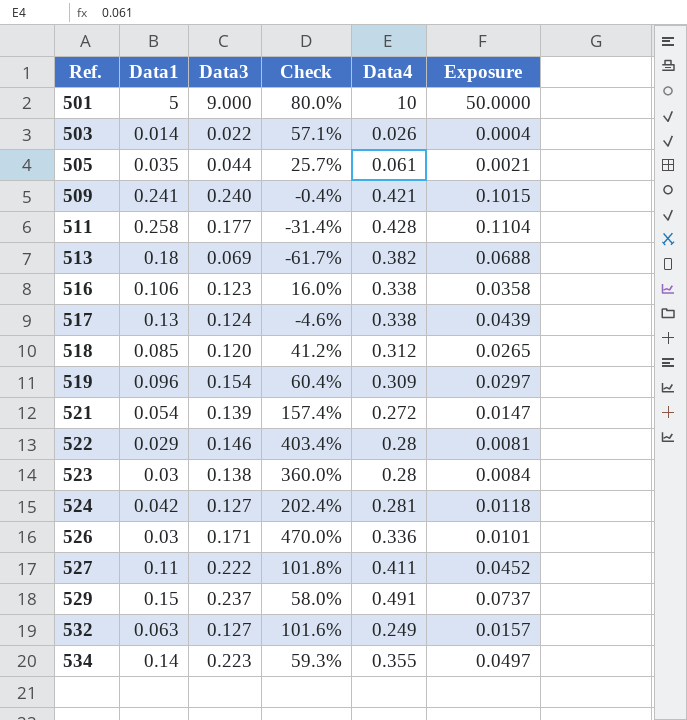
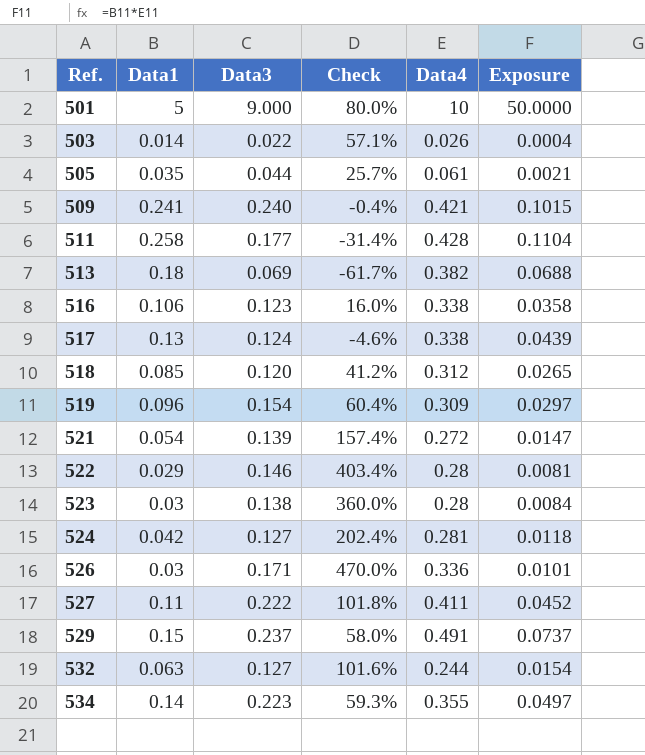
532 | Data4: 0.249 -> 0.244
532 | Exposure: 0.0157 -> 0.0154

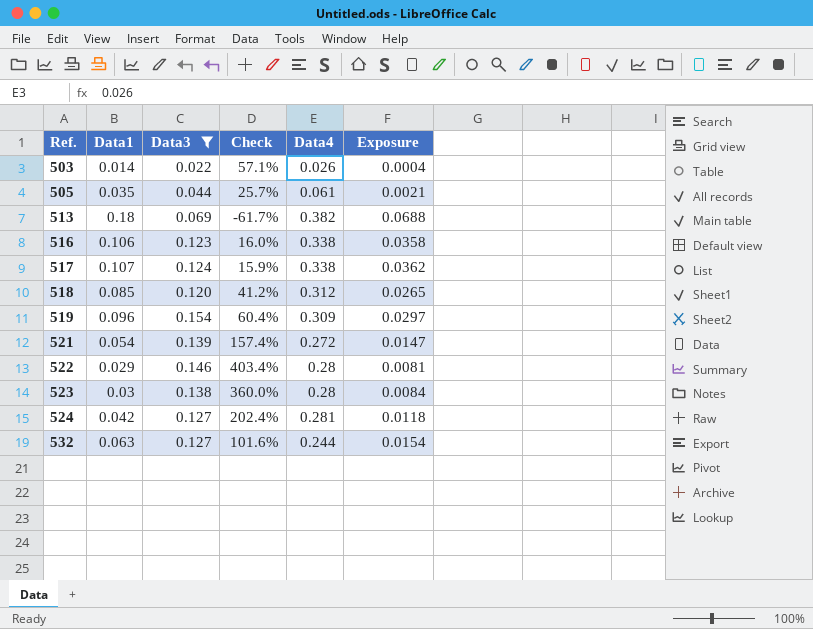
filter: none -> Data3 <= 0.154
517 | Data1: 0.13 -> 0.107
517 | Check: -4.6% -> 15.9%
517 | Exposure: 0.0439 -> 0.0362

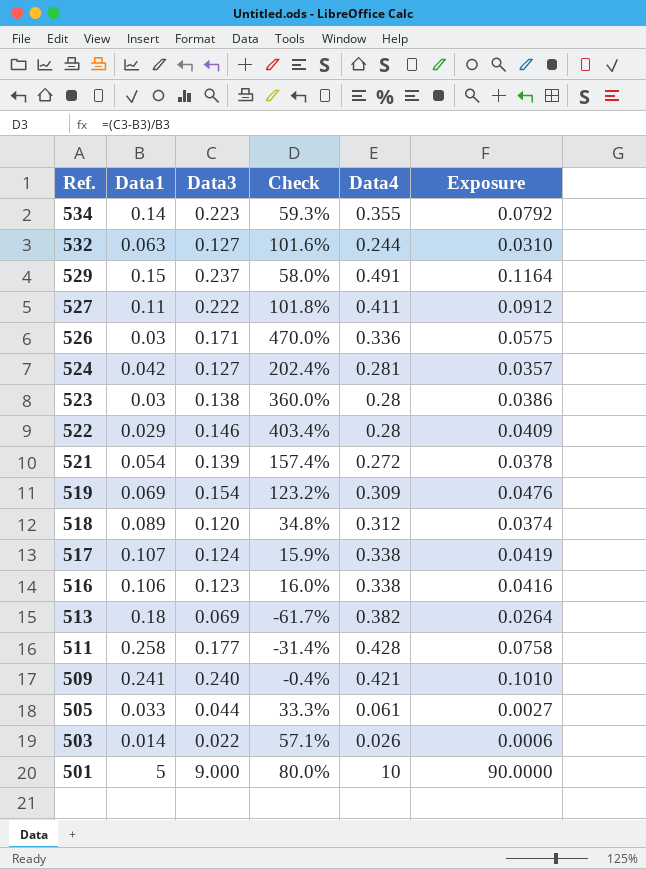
filter: Data3 <= 0.154 -> none
row order: Ref. ascending -> Ref. descending
column Exposure | formula: [Data1] * [Data4] -> [Data3] * [Data4]
519 | Data1: 0.096 -> 0.069
519 | Check: 60.4% -> 123.2%
518 | Data1: 0.085 -> 0.089
518 | Check: 41.2% -> 34.8%
505 | Data1: 0.035 -> 0.033
505 | Check: 25.7% -> 33.3%

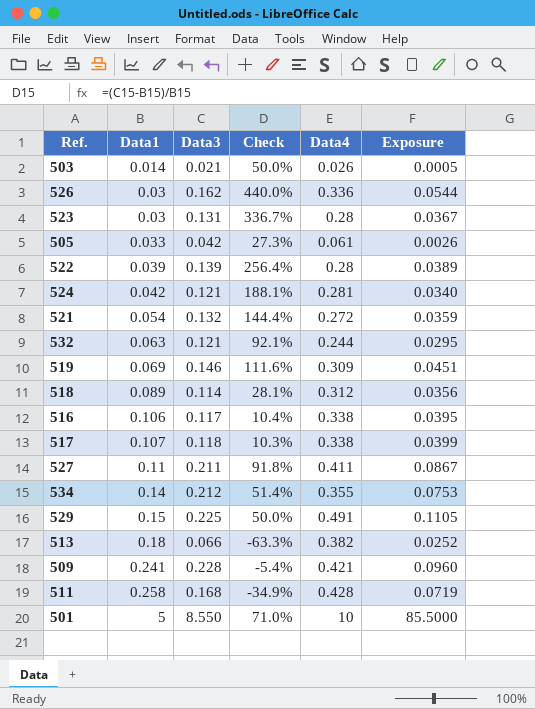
row order: Ref. descending -> Data1 ascending
503 | Data3: 0.022 -> 0.021
503 | Check: 57.1% -> 50.0%
503 | Exposure: 0.0006 -> 0.0005
526 | Data3: 0.171 -> 0.162
526 | Check: 470.0% -> 440.0%
526 | Exposure: 0.0575 -> 0.0544
523 | Data3: 0.138 -> 0.131
523 | Check: 360.0% -> 336.7%
523 | Exposure: 0.0386 -> 0.0367
505 | Data3: 0.044 -> 0.042
505 | Check: 33.3% -> 27.3%
505 | Exposure: 0.0027 -> 0.0026
522 | Data1: 0.029 -> 0.039
522 | Data3: 0.146 -> 0.139
522 | Check: 403.4% -> 256.4%
522 | Exposure: 0.0409 -> 0.0389
524 | Data3: 0.127 -> 0.121
524 | Check: 202.4% -> 188.1%
524 | Exposure: 0.0357 -> 0.0340
521 | Data3: 0.139 -> 0.132
521 | Check: 157.4% -> 144.4%
521 | Exposure: 0.0378 -> 0.0359
532 | Data3: 0.127 -> 0.121
532 | Check: 101.6% -> 92.1%
532 | Exposure: 0.0310 -> 0.0295
519 | Data3: 0.154 -> 0.146
519 | Check: 123.2% -> 111.6%
519 | Exposure: 0.0476 -> 0.0451
518 | Data3: 0.120 -> 0.114
518 | Check: 34.8% -> 28.1%
518 | Exposure: 0.0374 -> 0.0356
516 | Data3: 0.123 -> 0.117
516 | Check: 16.0% -> 10.4%
516 | Exposure: 0.0416 -> 0.0395
517 | Data3: 0.124 -> 0.118
517 | Check: 15.9% -> 10.3%
517 | Exposure: 0.0419 -> 0.0399
527 | Data3: 0.222 -> 0.211
527 | Check: 101.8% -> 91.8%
527 | Exposure: 0.0912 -> 0.0867
534 | Data3: 0.223 -> 0.212
534 | Check: 59.3% -> 51.4%
534 | Exposure: 0.0792 -> 0.0753
529 | Data3: 0.237 -> 0.225
529 | Check: 58.0% -> 50.0%
529 | Exposure: 0.1164 -> 0.1105
513 | Data3: 0.069 -> 0.066
513 | Check: -61.7% -> -63.3%
513 | Exposure: 0.0264 -> 0.0252
509 | Data3: 0.240 -> 0.228
509 | Check: -0.4% -> -5.4%
509 | Exposure: 0.1010 -> 0.0960
511 | Data3: 0.177 -> 0.168
511 | Check: -31.4% -> -34.9%
511 | Exposure: 0.0758 -> 0.0719
501 | Data3: 9.000 -> 8.550
501 | Check: 80.0% -> 71.0%
501 | Exposure: 90.0000 -> 85.5000

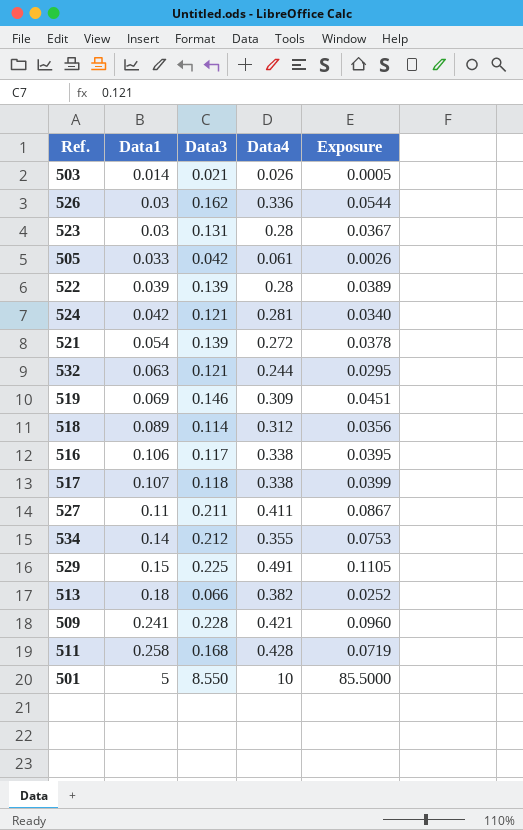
column Check | formula: ([Data3] - [Data1]) / [Data1] -> none
521 | Data3: 0.132 -> 0.139
521 | Exposure: 0.0359 -> 0.0378

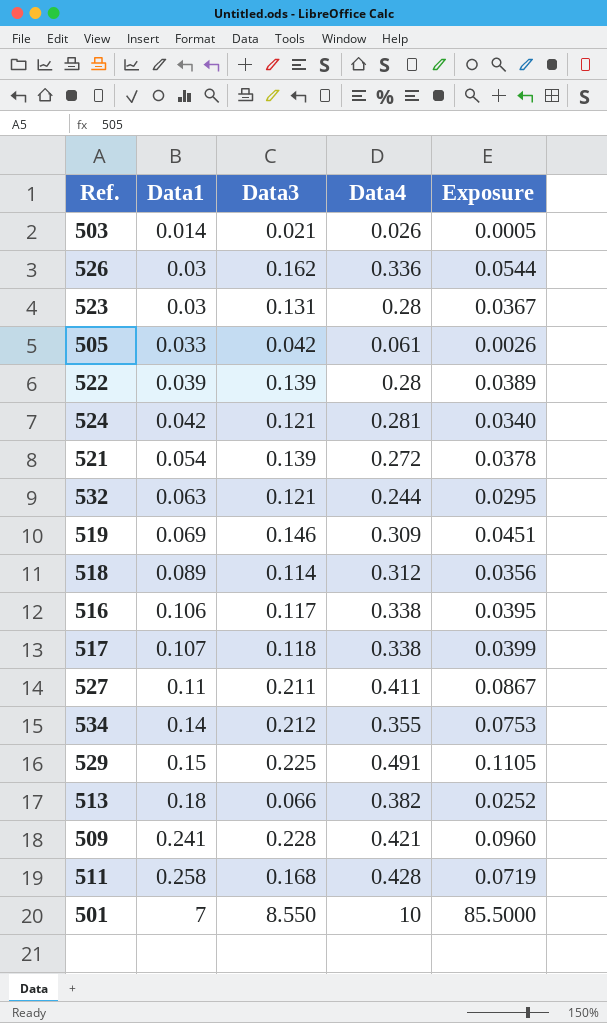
501 | Data1: 5 -> 7

